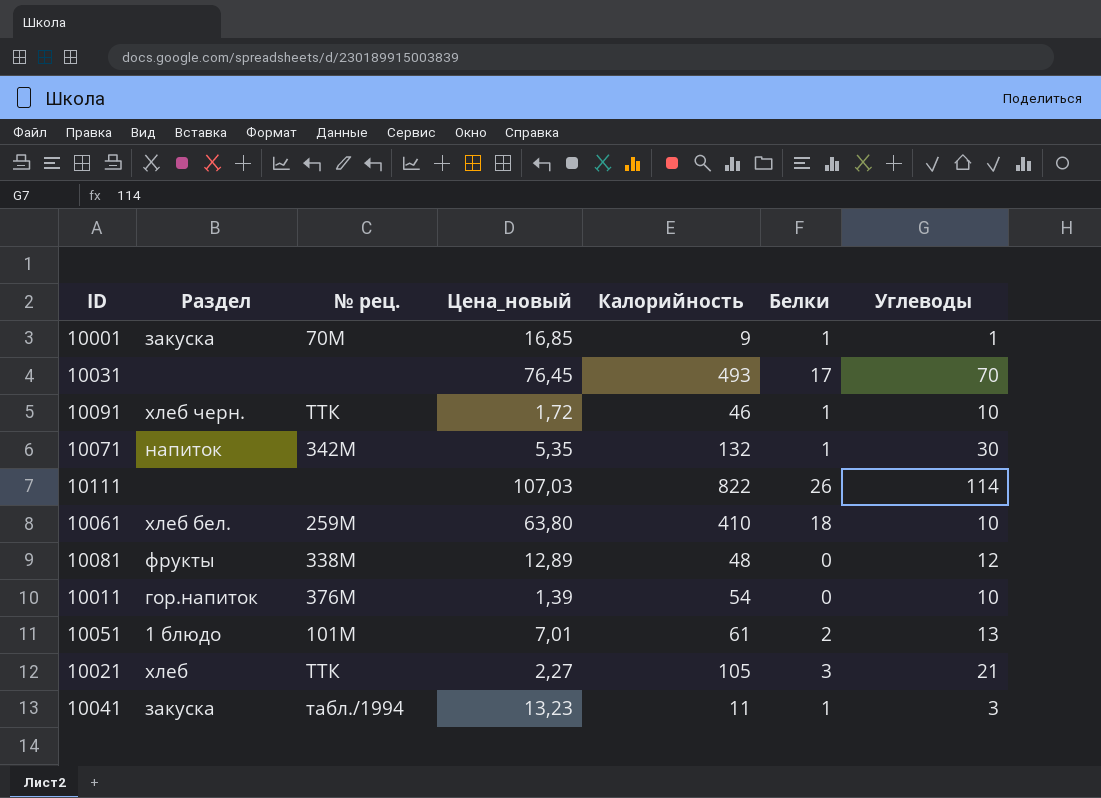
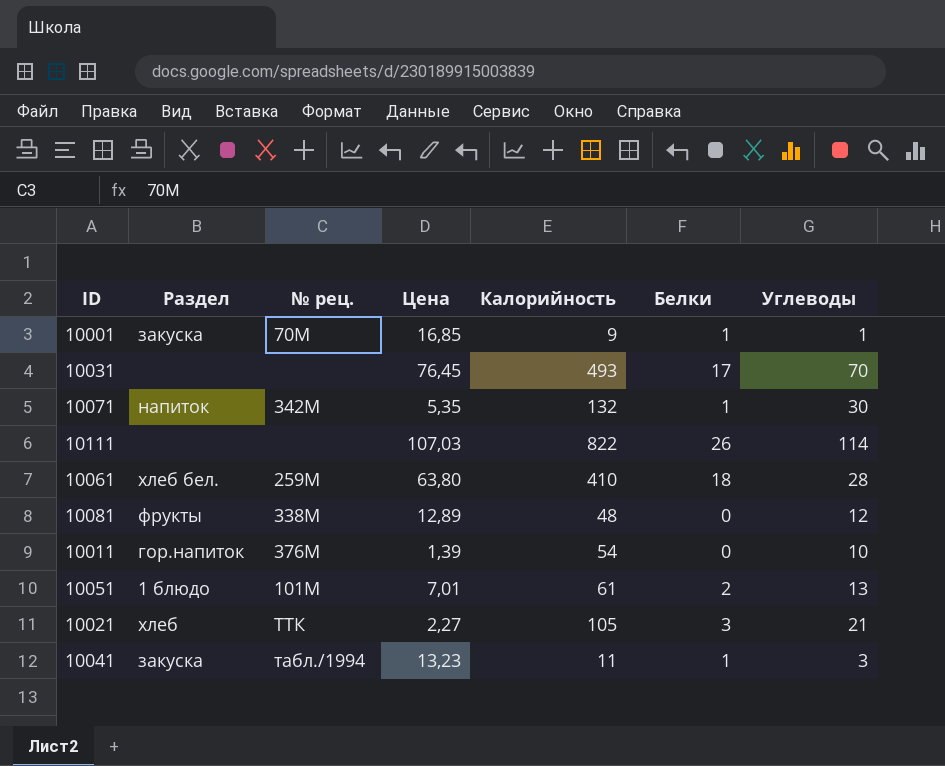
column name: Цена_новый -> Цена
row 10091: хлеб черн. | ТТК | 1,72 | 46 | 1 | 10 -> none
10061 | Углеводы: 10 -> 28

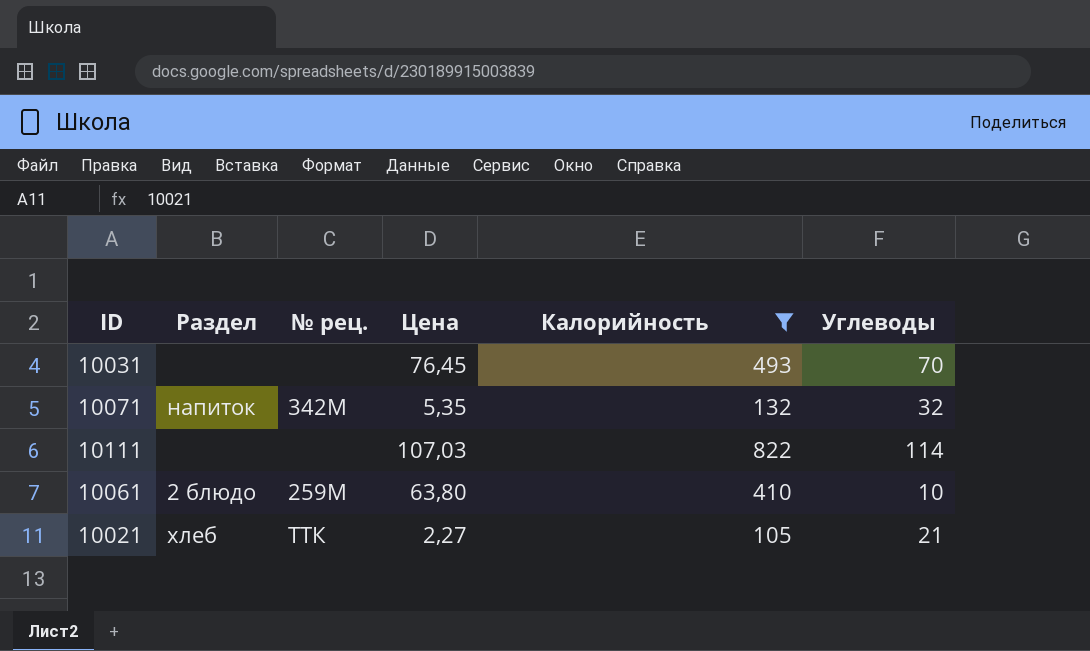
filter: none -> Калорийность >= 105
column Белки | position: 6 -> none
10071 | Углеводы: 30 -> 32
10061 | Раздел: хлеб бел. -> 2 блюдо
10061 | Углеводы: 28 -> 10

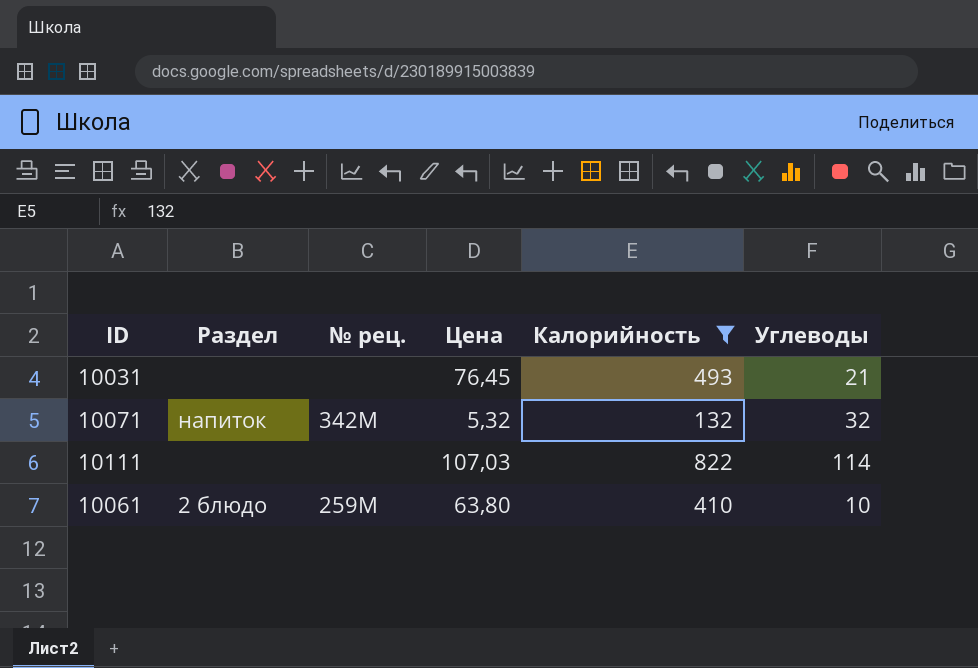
row 10021: хлеб | ТТК | 2,27 | 105 | 21 -> none
10031 | Углеводы: 70 -> 21
10071 | Цена: 5,35 -> 5,32

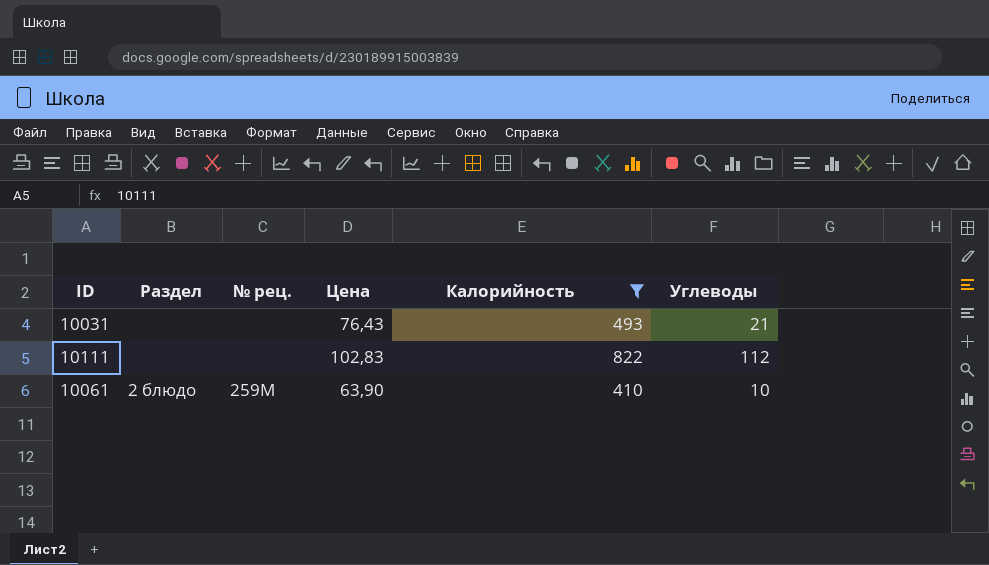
row 10071: напиток | 342М | 5,32 | 132 | 32 -> none
10031 | Цена: 76,45 -> 76,43
10111 | Цена: 107,03 -> 102,83
10111 | Углеводы: 114 -> 112
10061 | Цена: 63,80 -> 63,90

